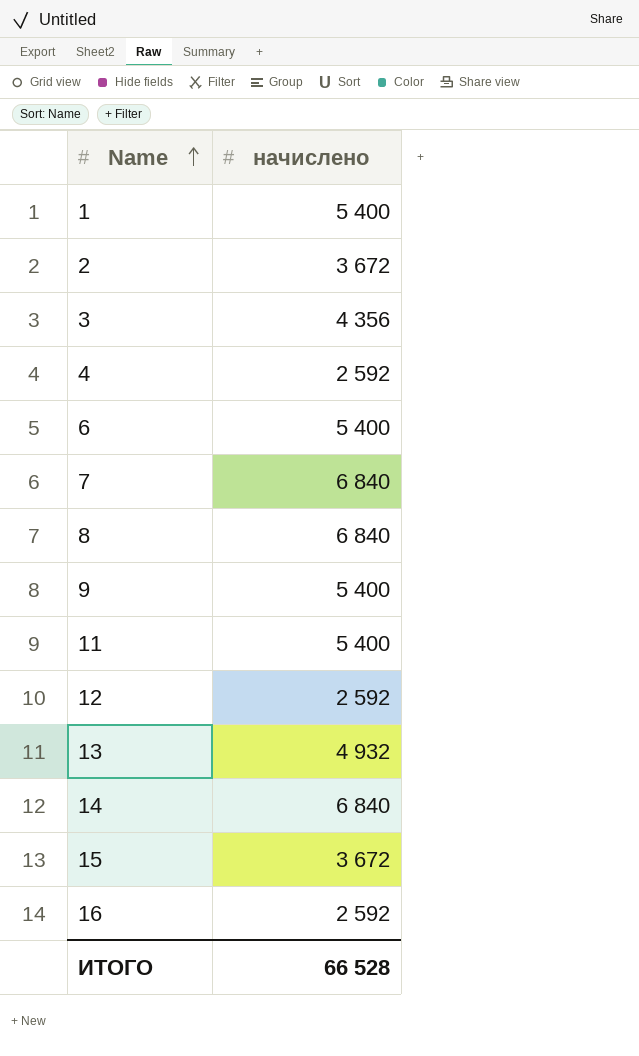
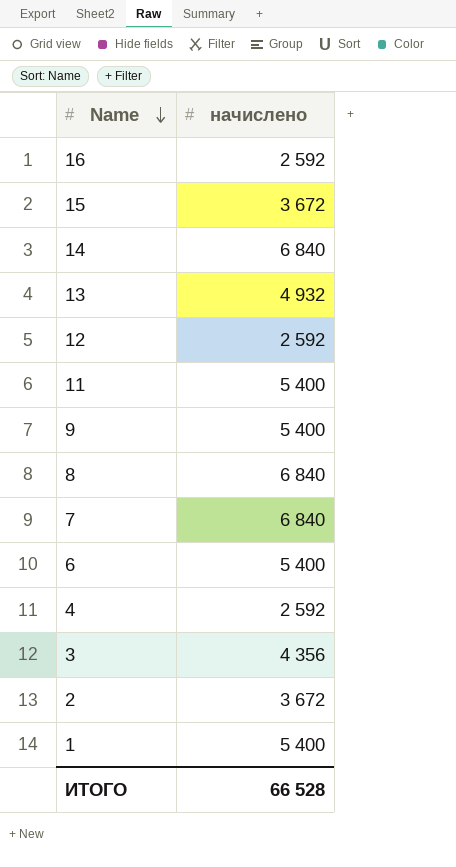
row order: Name ascending -> Name descending

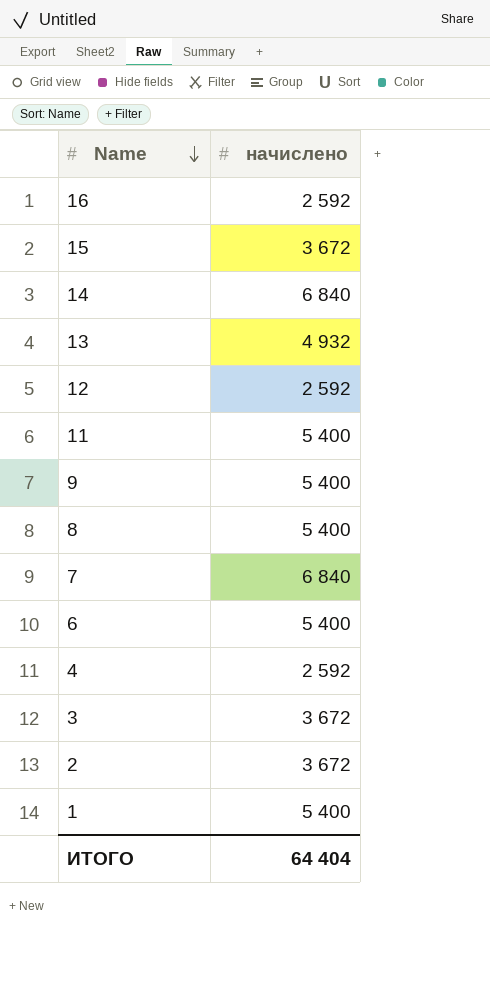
8 | начислено: 6 840 -> 5 400
3 | начислено: 4 356 -> 3 672
ИТОГО | начислено: 66 528 -> 64 404

